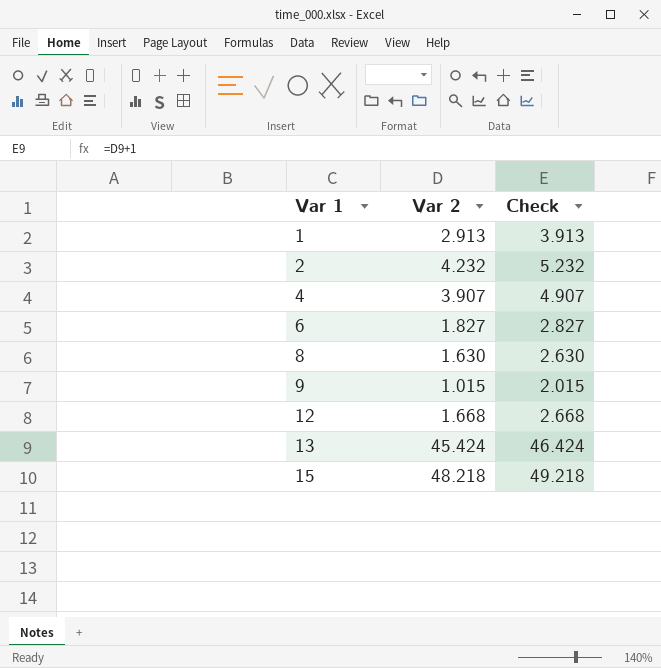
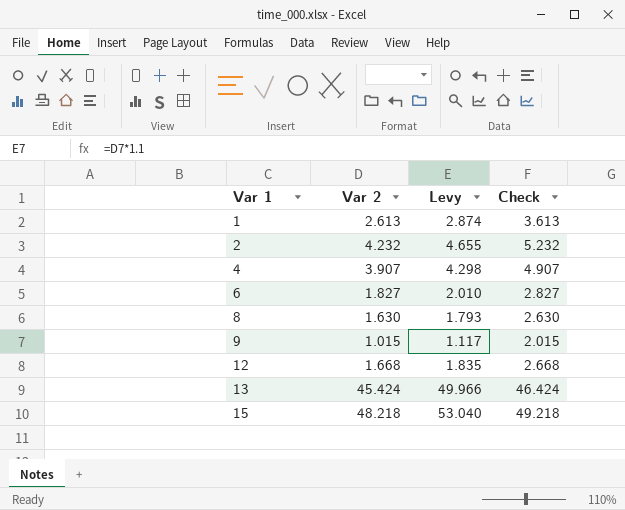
column Levy | formula: none -> [Var 2] * 1.1
1 | Var 2: 2.913 -> 2.613
1 | Check: 3.913 -> 3.613

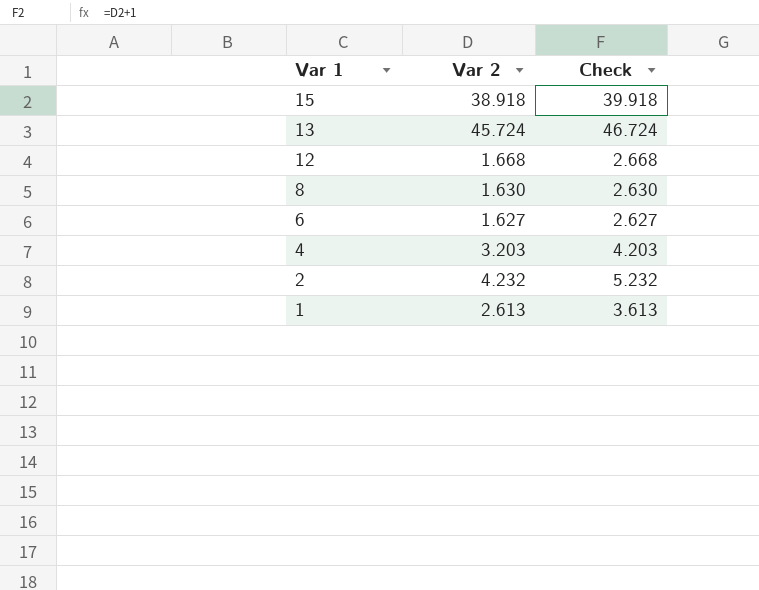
row order: Var 1 ascending -> Var 1 descending
column Levy | formula: [Var 2] * 1.1 -> none
row 9: 1.015 | 1.117 | 2.015 -> none
15 | Var 2: 48.218 -> 38.918
15 | Check: 49.218 -> 39.918
13 | Var 2: 45.424 -> 45.724
13 | Check: 46.424 -> 46.724
6 | Var 2: 1.827 -> 1.627
6 | Check: 2.827 -> 2.627
4 | Var 2: 3.907 -> 3.203
4 | Check: 4.907 -> 4.203

